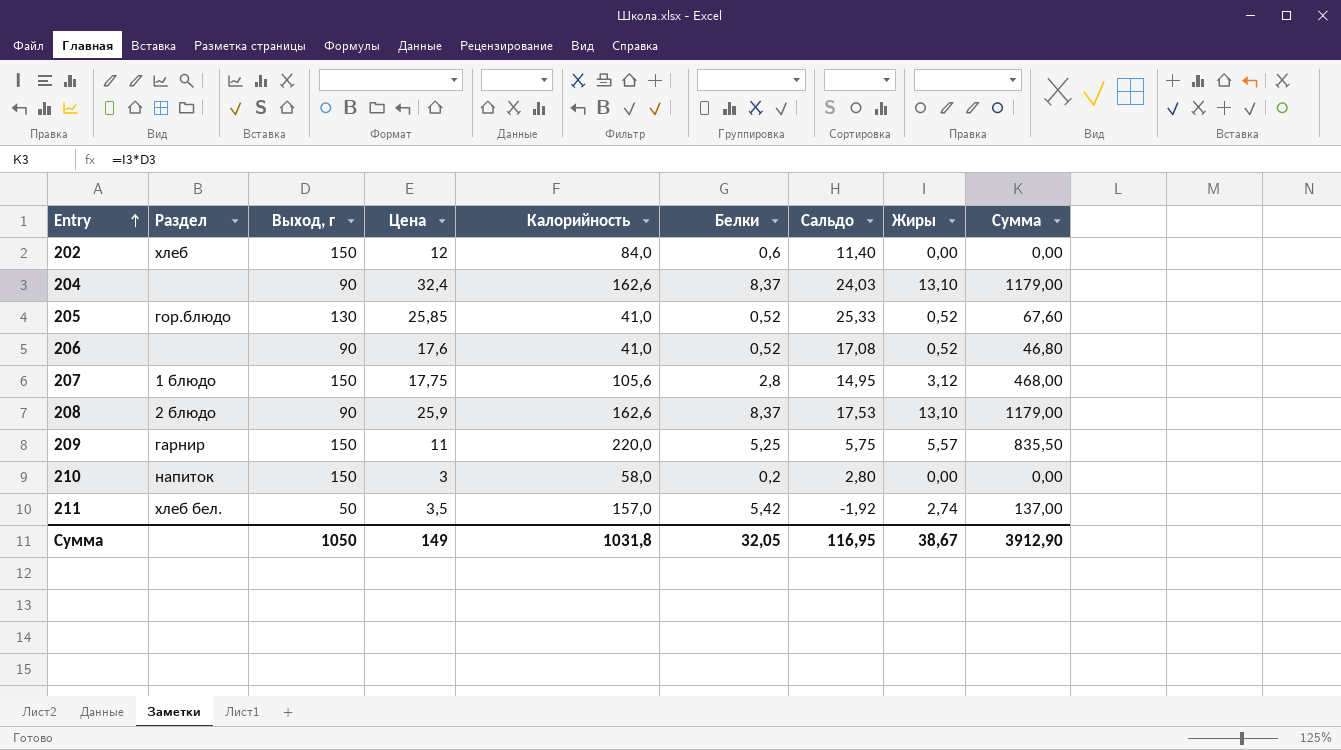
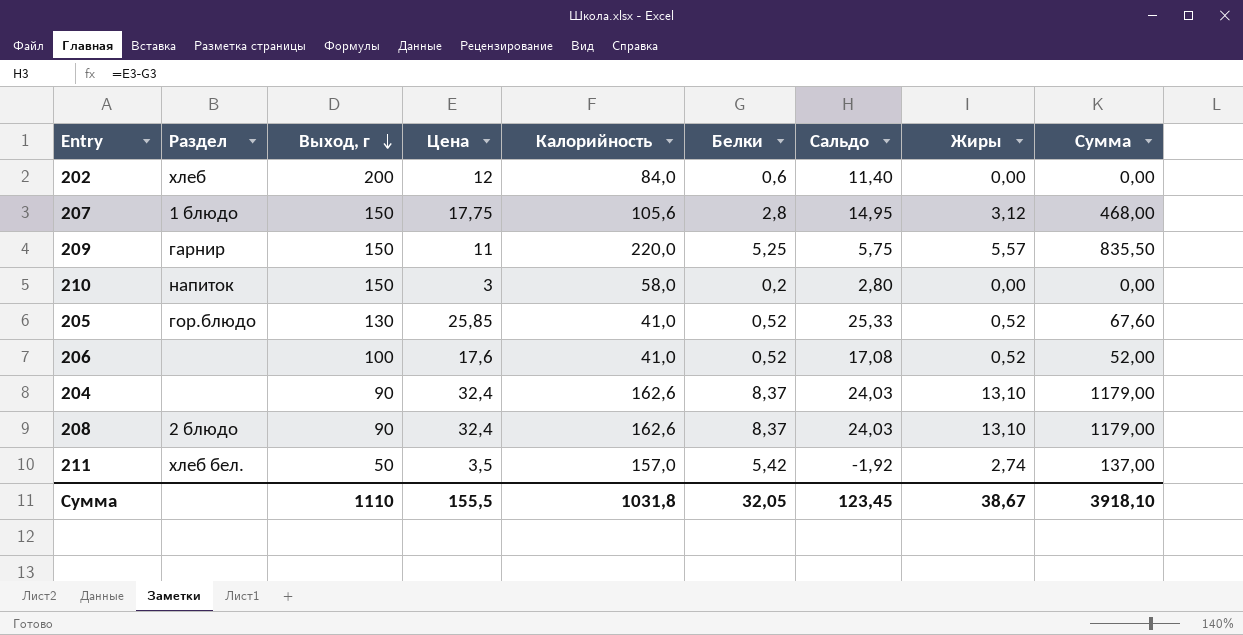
row order: Entry ascending -> Выход, г descending
202 | Выход, г: 150 -> 200
206 | Выход, г: 90 -> 100
206 | Сумма: 46,80 -> 52,00
208 | Цена: 25,9 -> 32,4
208 | Сальдо: 17,53 -> 24,03
Сумма | Выход, г: 1050 -> 1110
Сумма | Цена: 149 -> 155,5
Сумма | Сальдо: 116,95 -> 123,45
Сумма | Сумма: 3912,90 -> 3918,10

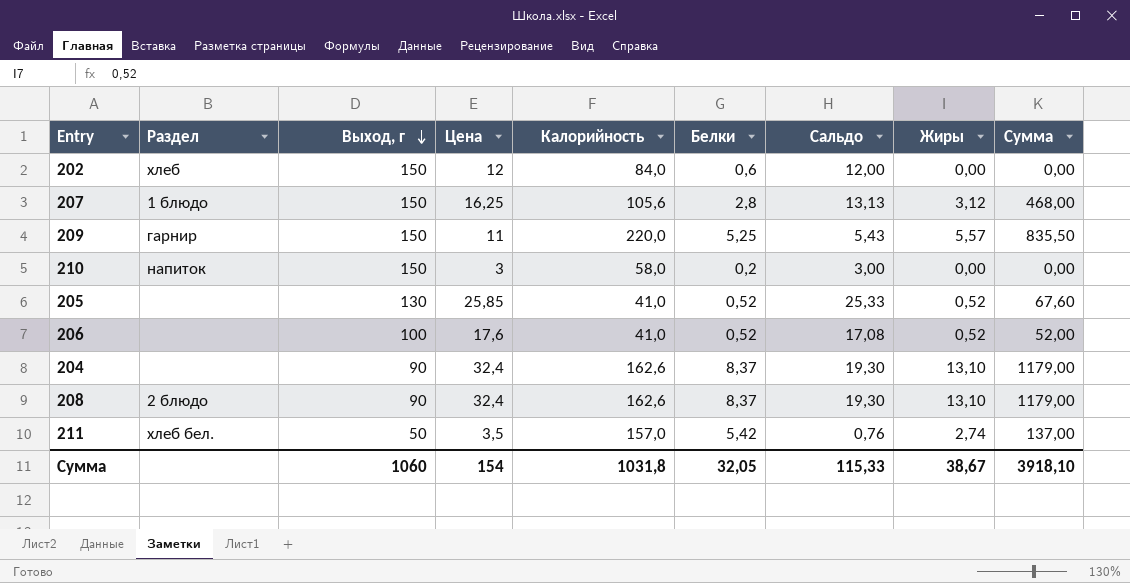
column Сальдо | formula: [Цена] - [Белки] -> [Цена] - [Жиры]
202 | Выход, г: 200 -> 150
207 | Цена: 17,75 -> 16,25
205 | Раздел: гор.блюдо -> none
Сумма | Выход, г: 1110 -> 1060
Сумма | Цена: 155,5 -> 154
Сумма | Сальдо: 123,45 -> 115,33

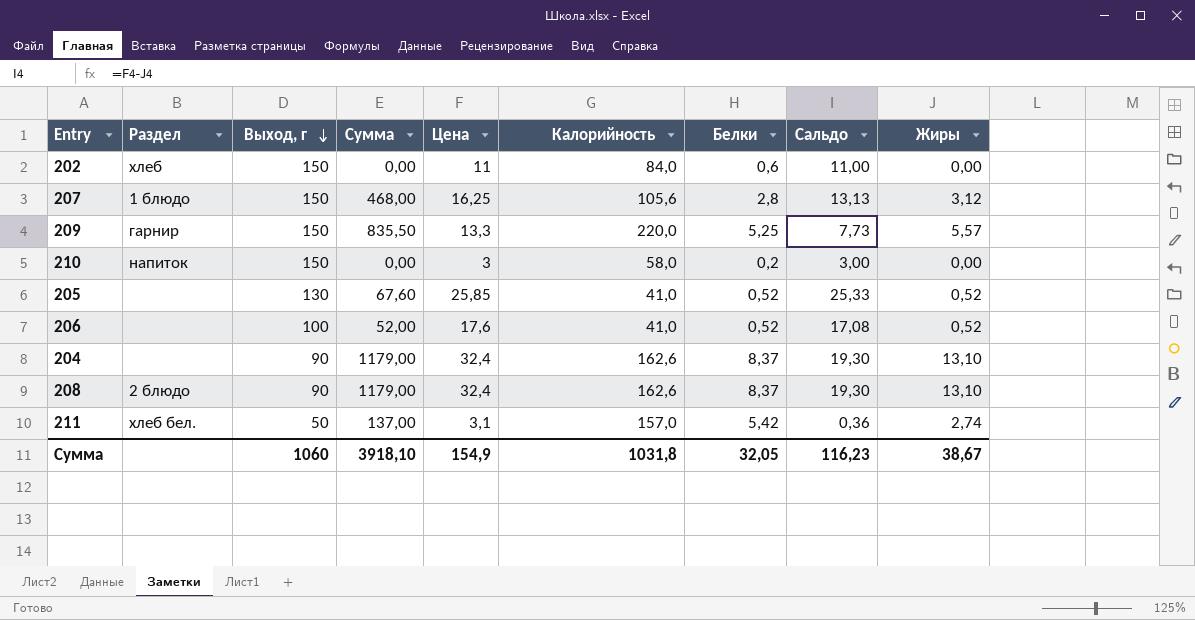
column Сумма | position: 9 -> 4
202 | Цена: 12 -> 11
202 | Сальдо: 12,00 -> 11,00
209 | Цена: 11 -> 13,3
209 | Сальдо: 5,43 -> 7,73
211 | Цена: 3,5 -> 3,1
211 | Сальдо: 0,76 -> 0,36
Сумма | Цена: 154 -> 154,9
Сумма | Сальдо: 115,33 -> 116,23

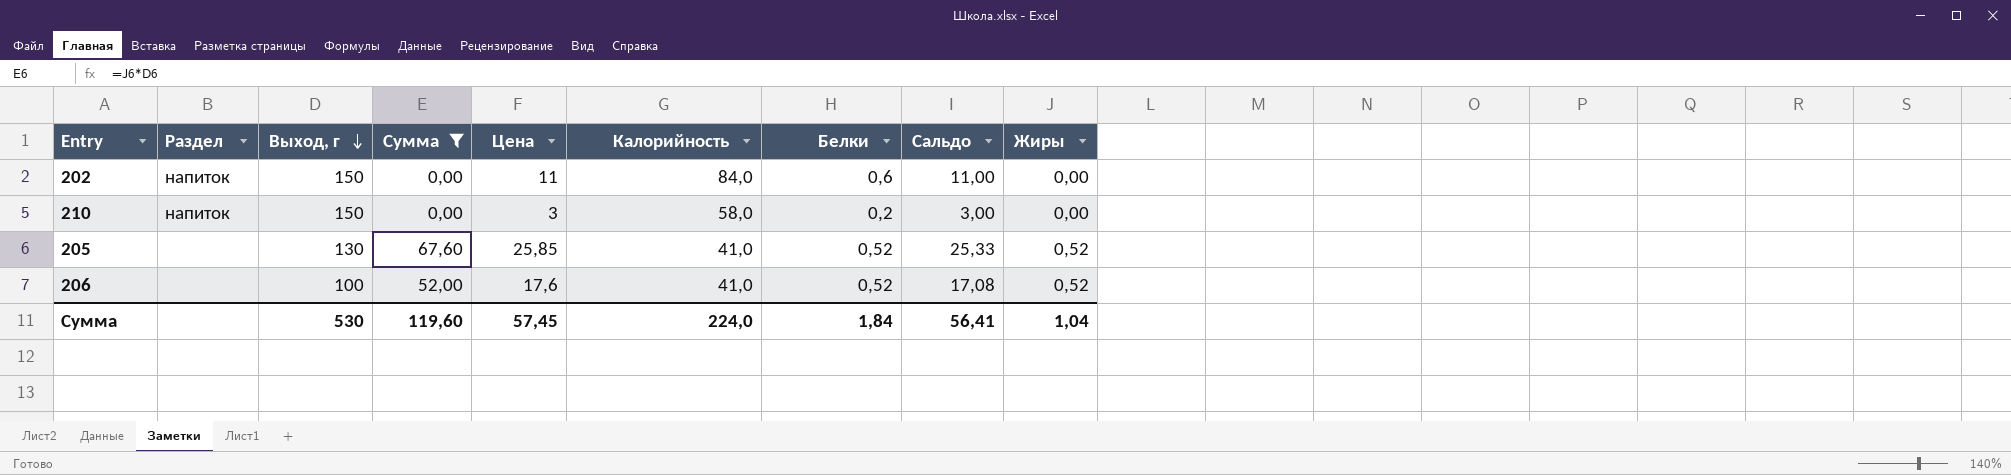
filter: none -> Сумма <= 67,60
202 | Раздел: хлеб -> напиток
Сумма | Выход, г: 1060 -> 530
Сумма | Сумма: 3918,10 -> 119,60
Сумма | Цена: 154,9 -> 57,45
Сумма | Калорийность: 1031,8 -> 224,0
Сумма | Белки: 32,05 -> 1,84
Сумма | Сальдо: 116,23 -> 56,41
Сумма | Жиры: 38,67 -> 1,04

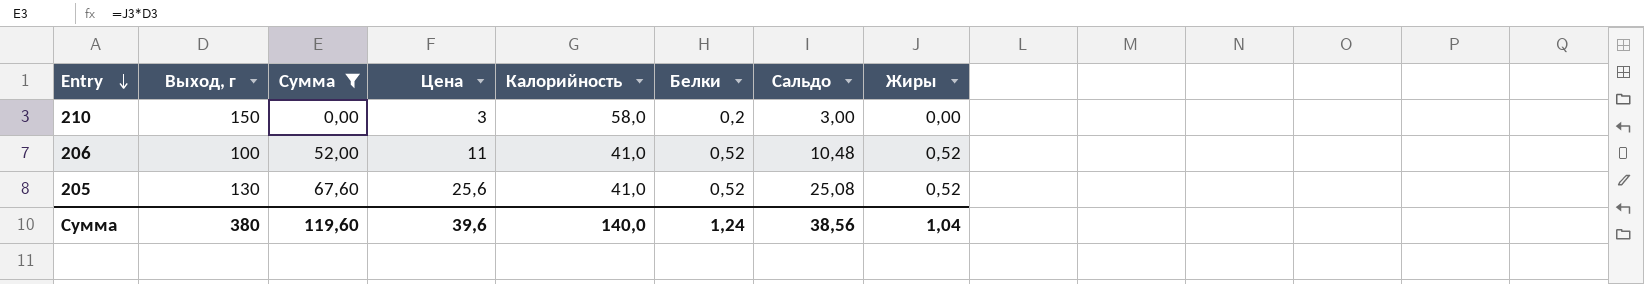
row order: Выход, г descending -> Entry descending
column Раздел | position: 2 -> none
row 202: напиток | 150 | 0,00 | 11 | 84,0 | 0,6 | 11,00 | 0,00 -> none
206 | Цена: 17,6 -> 11
206 | Сальдо: 17,08 -> 10,48
205 | Цена: 25,85 -> 25,6
205 | Сальдо: 25,33 -> 25,08
Сумма | Выход, г: 530 -> 380
Сумма | Цена: 57,45 -> 39,6
Сумма | Калорийность: 224,0 -> 140,0
Сумма | Белки: 1,84 -> 1,24
Сумма | Сальдо: 56,41 -> 38,56

